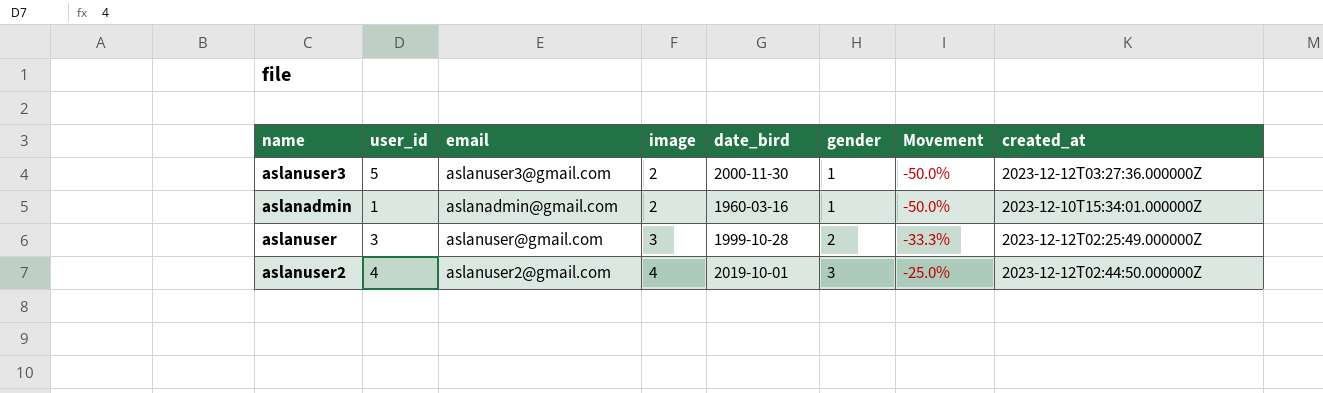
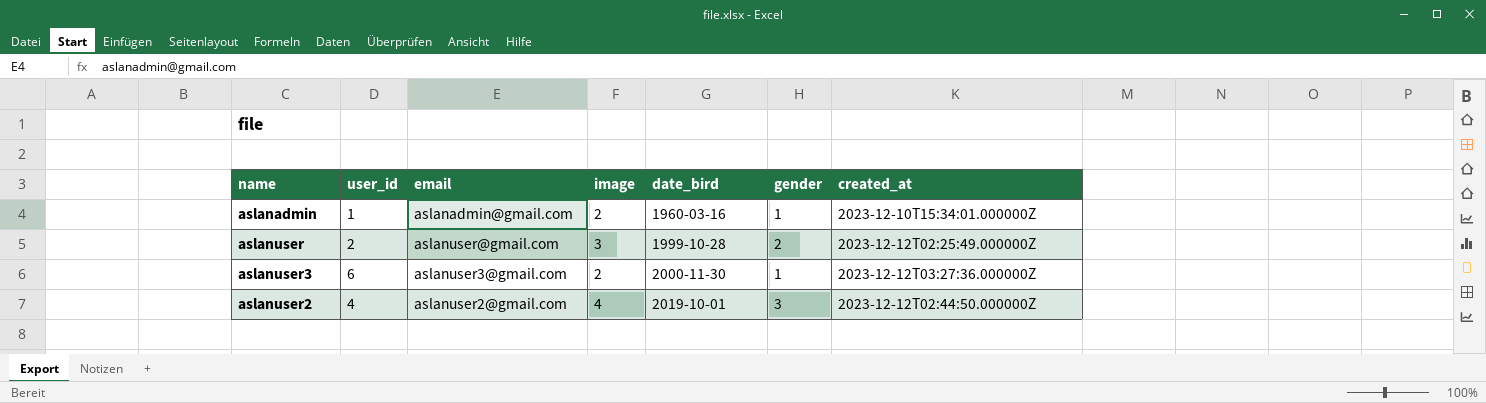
row order: image ascending -> date_bird ascending
column Movement | formula: ([gender] - [image]) / [image] -> none
aslanuser | user_id: 3 -> 2
aslanuser3 | user_id: 5 -> 6

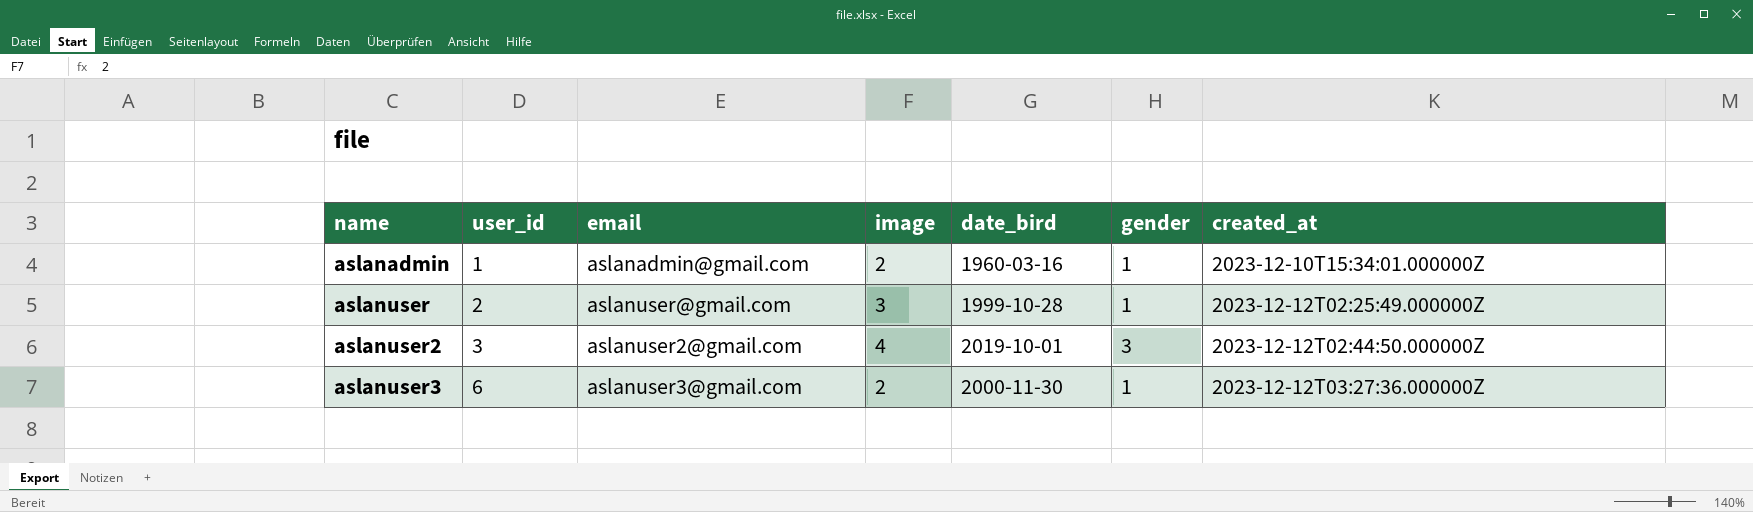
row order: date_bird ascending -> name ascending
aslanuser | gender: 2 -> 1
aslanuser2 | user_id: 4 -> 3

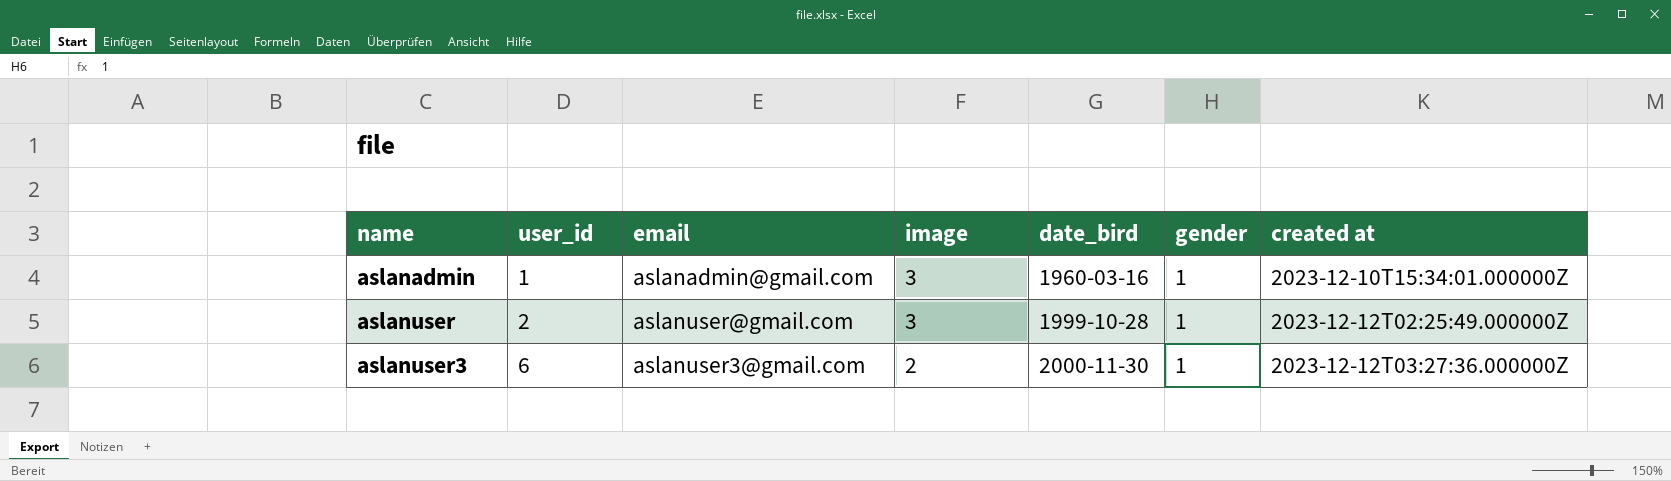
column name: created_at -> created at
row aslanuser2: 3 | aslanuser2@gmail.com | 4 | 2019-10-01 | 3 | 2023-12-12T02:44:50.000000Z -> none
aslanadmin | image: 2 -> 3

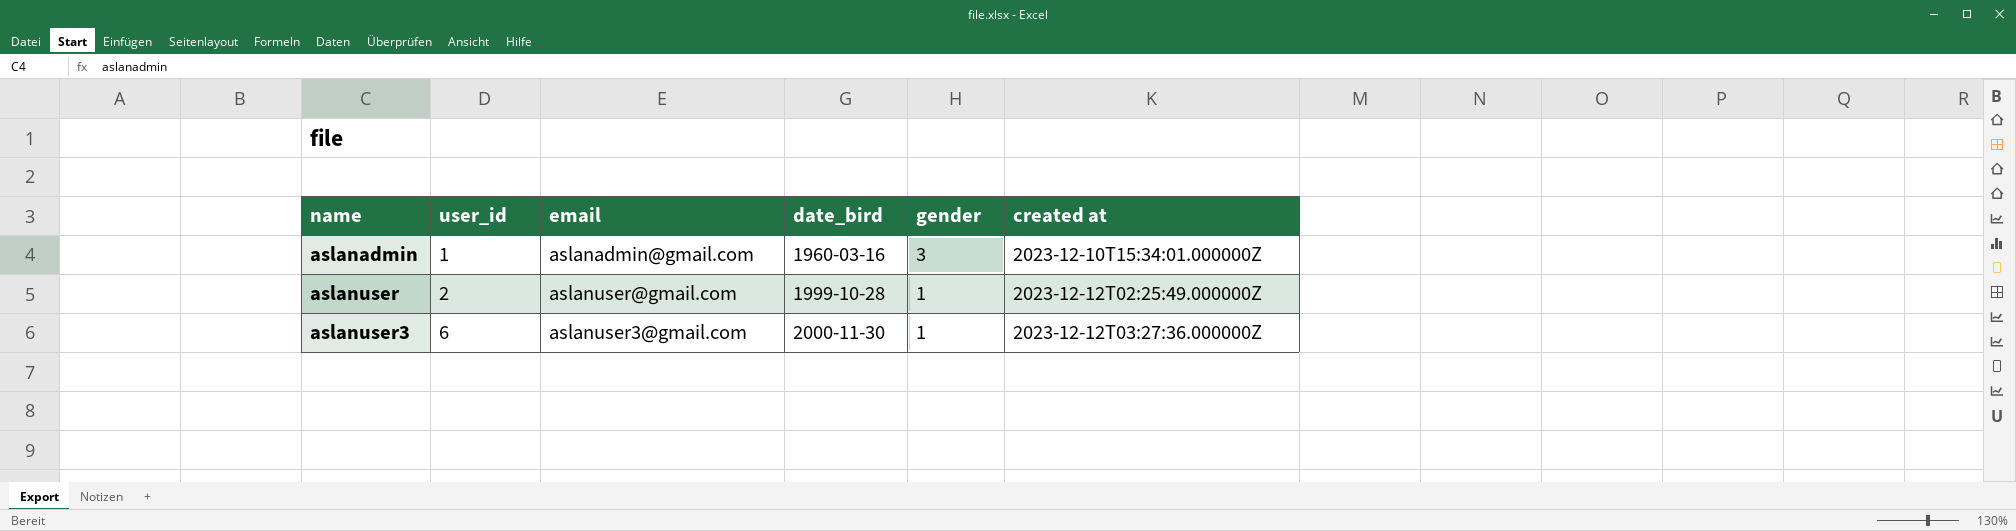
column image | position: 4 -> none
aslanadmin | gender: 1 -> 3

